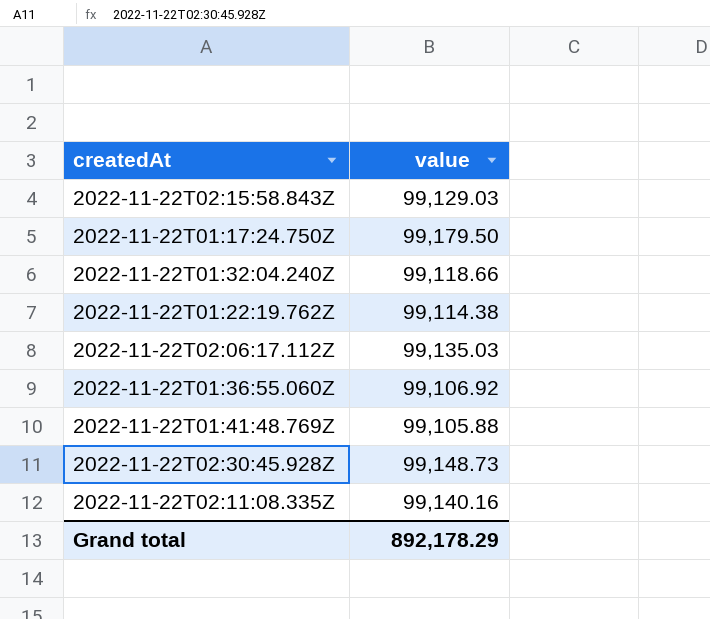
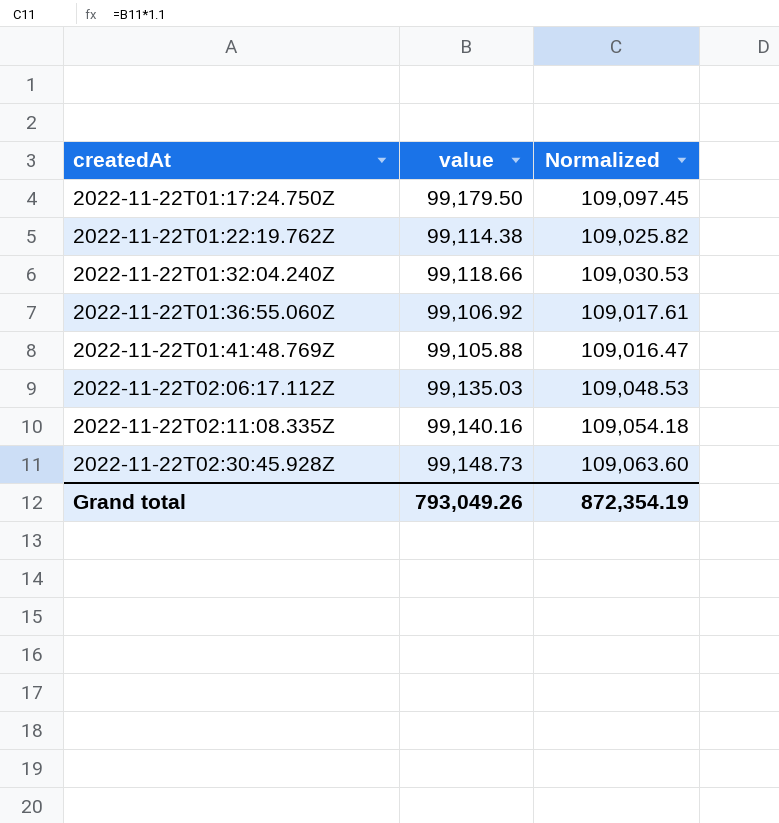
row order: none -> createdAt ascending
column Normalized | formula: none -> [value] * 1.1
row 2022-11-22T02:15:58.843Z: 99,129.03 -> none
Grand total | value: 892,178.29 -> 793,049.26

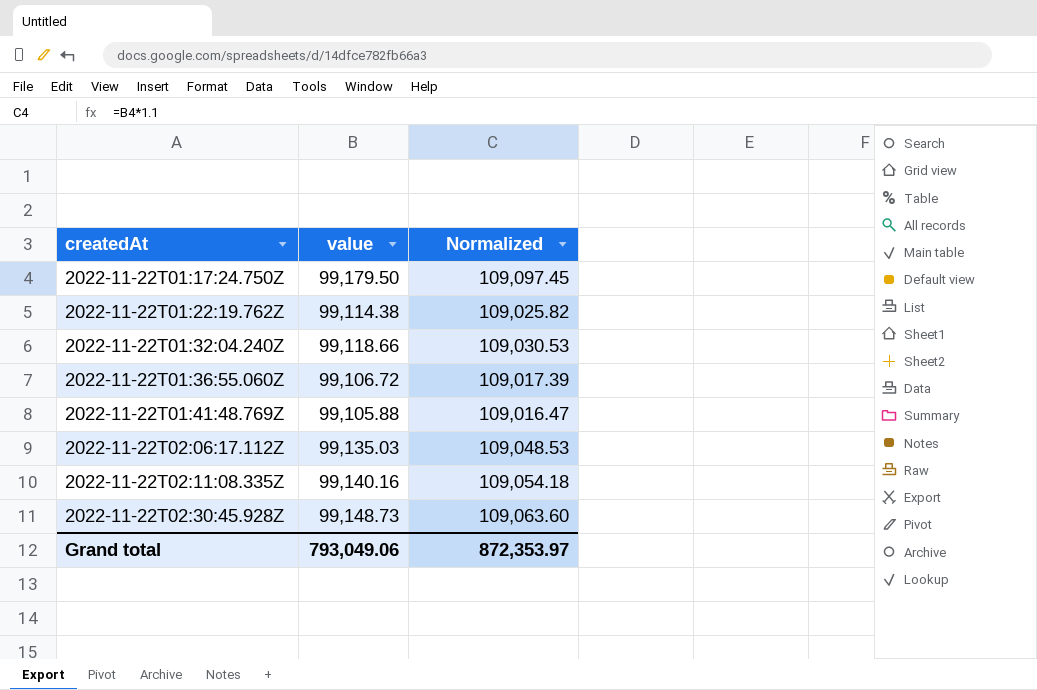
2022-11-22T01:36:55.060Z | value: 99,106.92 -> 99,106.72
2022-11-22T01:36:55.060Z | Normalized: 109,017.61 -> 109,017.39
Grand total | value: 793,049.26 -> 793,049.06
Grand total | Normalized: 872,354.19 -> 872,353.97

